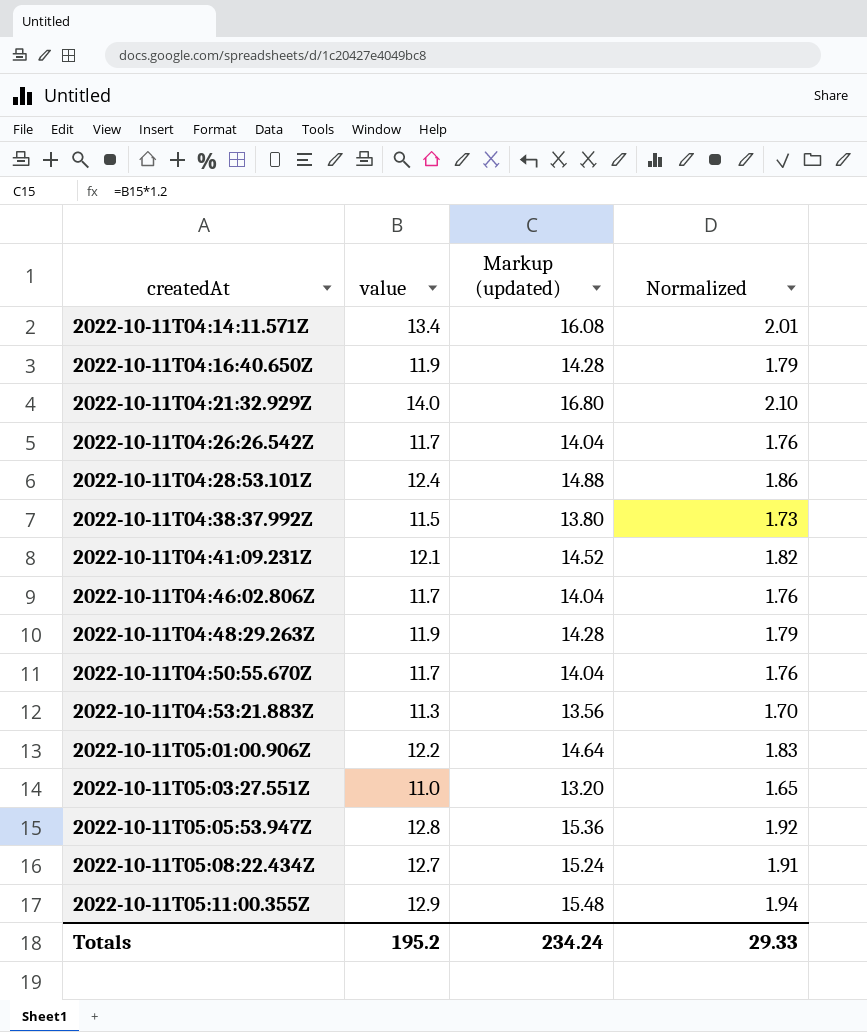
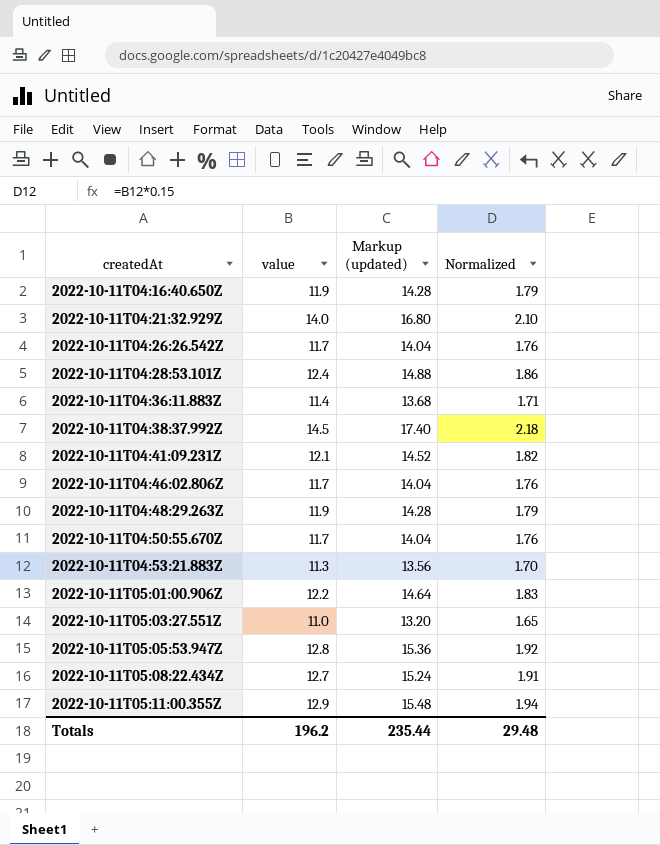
row 2022-10-11T04:14:11.571Z: 13.4 | 16.08 | 2.01 -> none
row 2022-10-11T04:36:11.883Z: none -> 11.4 | 13.68 | 1.71
2022-10-11T04:38:37.992Z | value: 11.5 -> 14.5
2022-10-11T04:38:37.992Z | Markup (updated): 13.80 -> 17.40
2022-10-11T04:38:37.992Z | Normalized: 1.73 -> 2.18
Totals | value: 195.2 -> 196.2
Totals | Markup (updated): 234.24 -> 235.44
Totals | Normalized: 29.33 -> 29.48

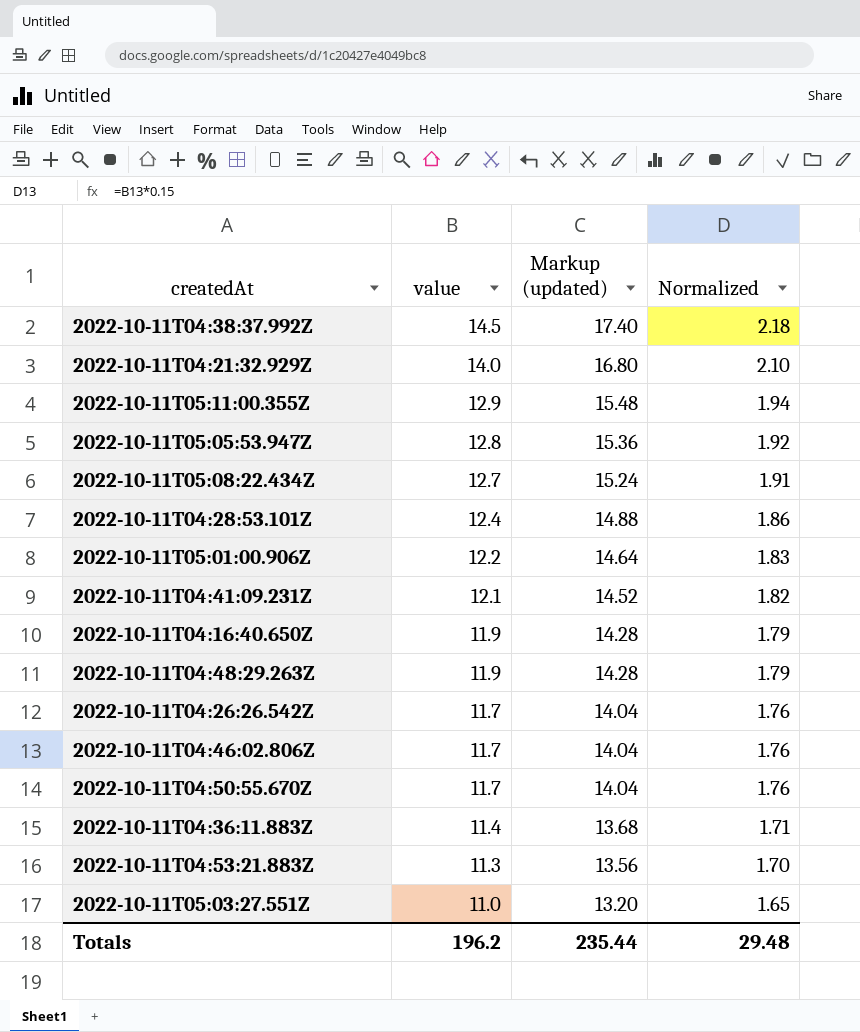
row order: createdAt ascending -> value descending

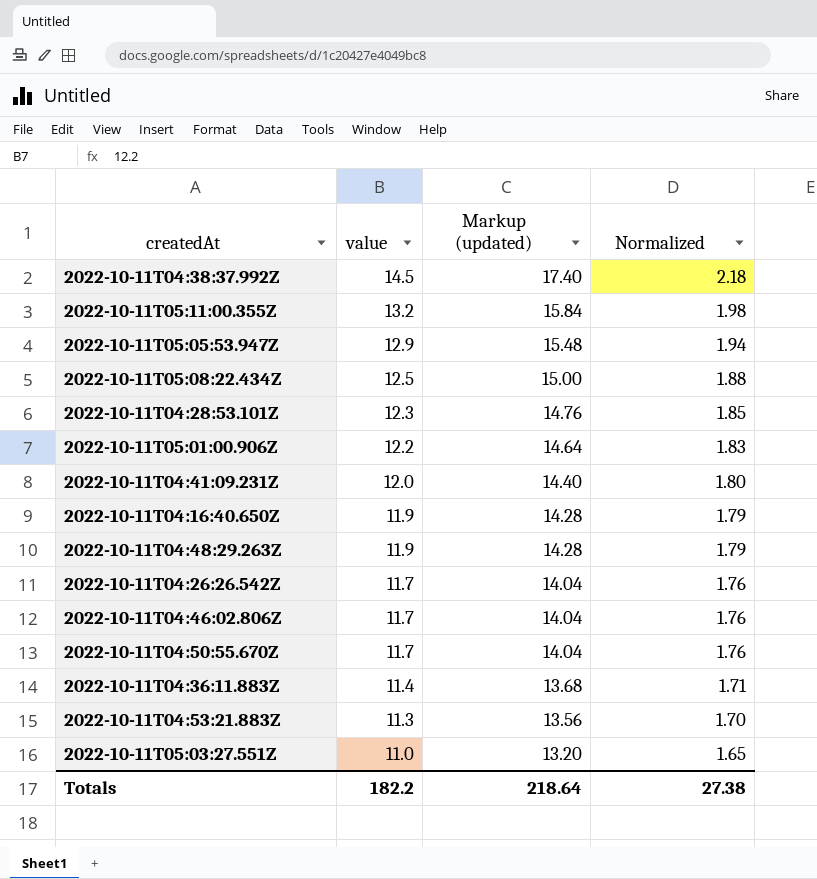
row 2022-10-11T04:21:32.929Z: 14.0 | 16.80 | 2.10 -> none
2022-10-11T05:11:00.355Z | value: 12.9 -> 13.2
2022-10-11T05:11:00.355Z | Markup (updated): 15.48 -> 15.84
2022-10-11T05:11:00.355Z | Normalized: 1.94 -> 1.98
2022-10-11T05:05:53.947Z | value: 12.8 -> 12.9
2022-10-11T05:05:53.947Z | Markup (updated): 15.36 -> 15.48
2022-10-11T05:05:53.947Z | Normalized: 1.92 -> 1.94
2022-10-11T05:08:22.434Z | value: 12.7 -> 12.5
2022-10-11T05:08:22.434Z | Markup (updated): 15.24 -> 15.00
2022-10-11T05:08:22.434Z | Normalized: 1.91 -> 1.88
2022-10-11T04:28:53.101Z | value: 12.4 -> 12.3
2022-10-11T04:28:53.101Z | Markup (updated): 14.88 -> 14.76
2022-10-11T04:28:53.101Z | Normalized: 1.86 -> 1.85
2022-10-11T04:41:09.231Z | value: 12.1 -> 12.0
2022-10-11T04:41:09.231Z | Markup (updated): 14.52 -> 14.40
2022-10-11T04:41:09.231Z | Normalized: 1.82 -> 1.80
Totals | value: 196.2 -> 182.2
Totals | Markup (updated): 235.44 -> 218.64
Totals | Normalized: 29.48 -> 27.38

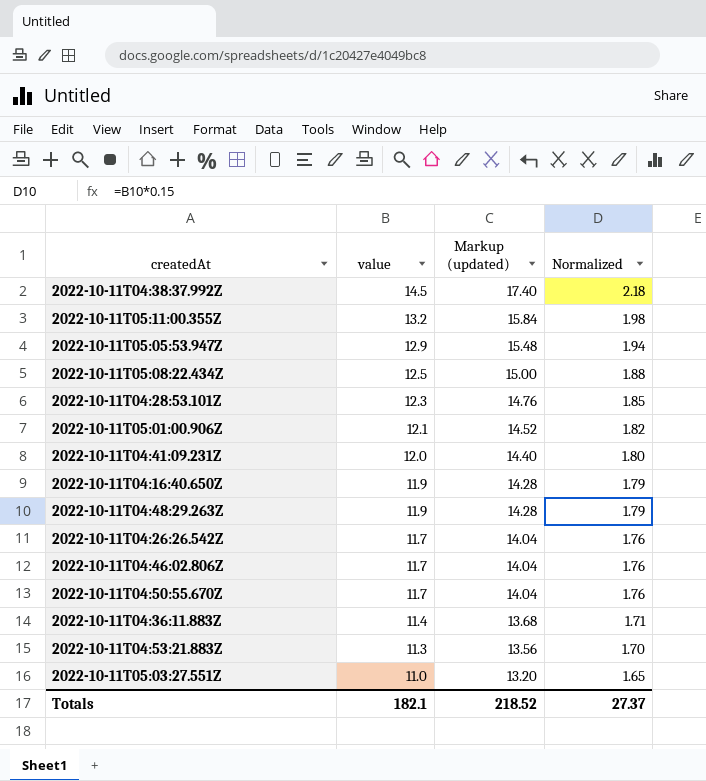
2022-10-11T05:01:00.906Z | value: 12.2 -> 12.1
2022-10-11T05:01:00.906Z | Markup (updated): 14.64 -> 14.52
2022-10-11T05:01:00.906Z | Normalized: 1.83 -> 1.82
Totals | value: 182.2 -> 182.1
Totals | Markup (updated): 218.64 -> 218.52
Totals | Normalized: 27.38 -> 27.37

